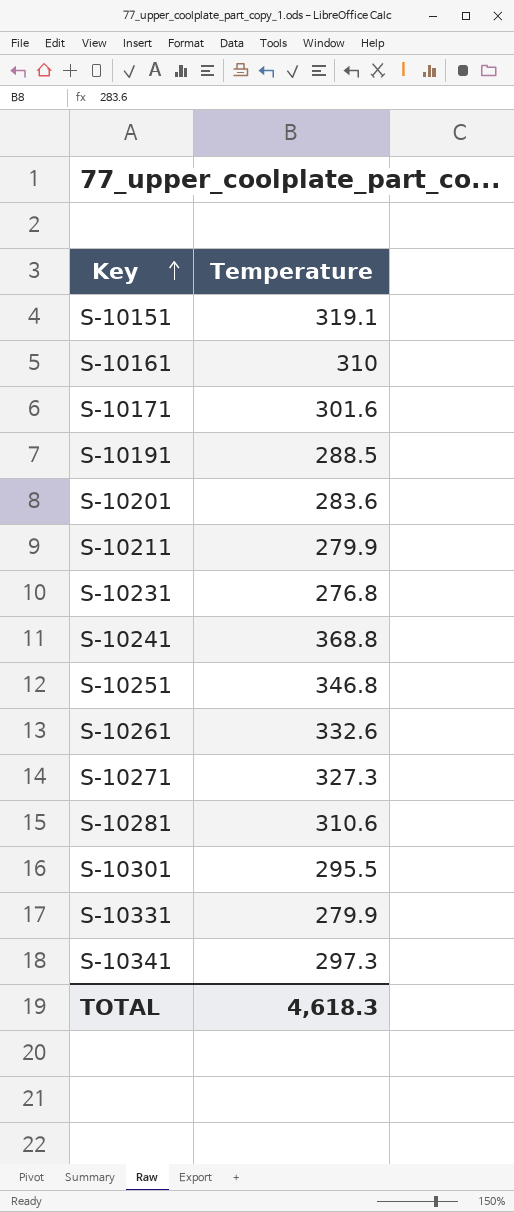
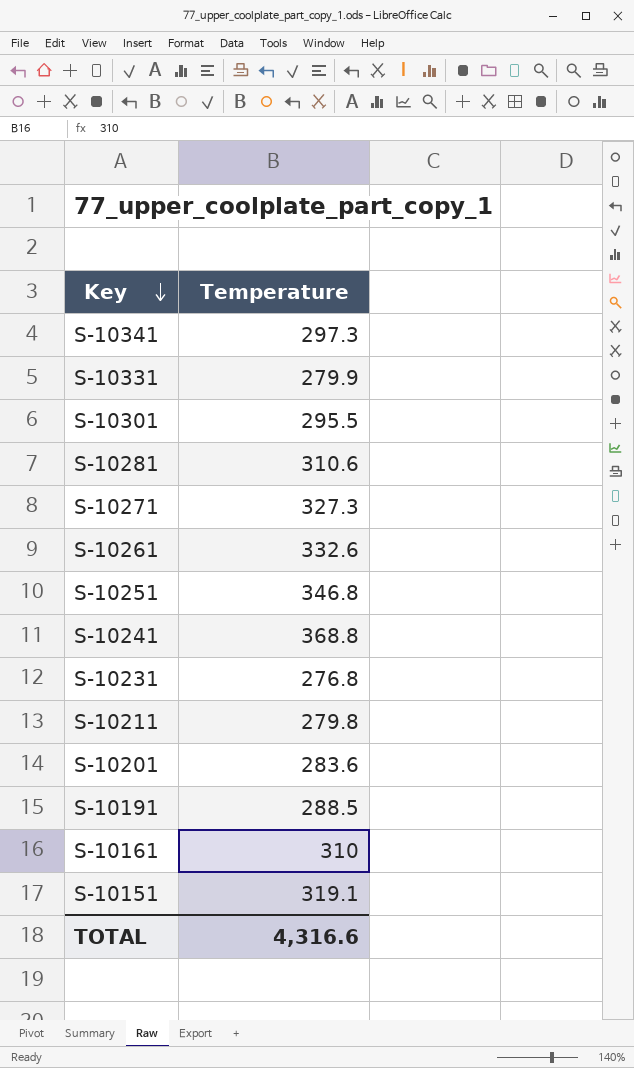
row order: Key ascending -> Key descending
row S-10171: 301.6 -> none
S-10211 | Temperature: 279.9 -> 279.8
TOTAL | Temperature: 4,618.3 -> 4,316.6

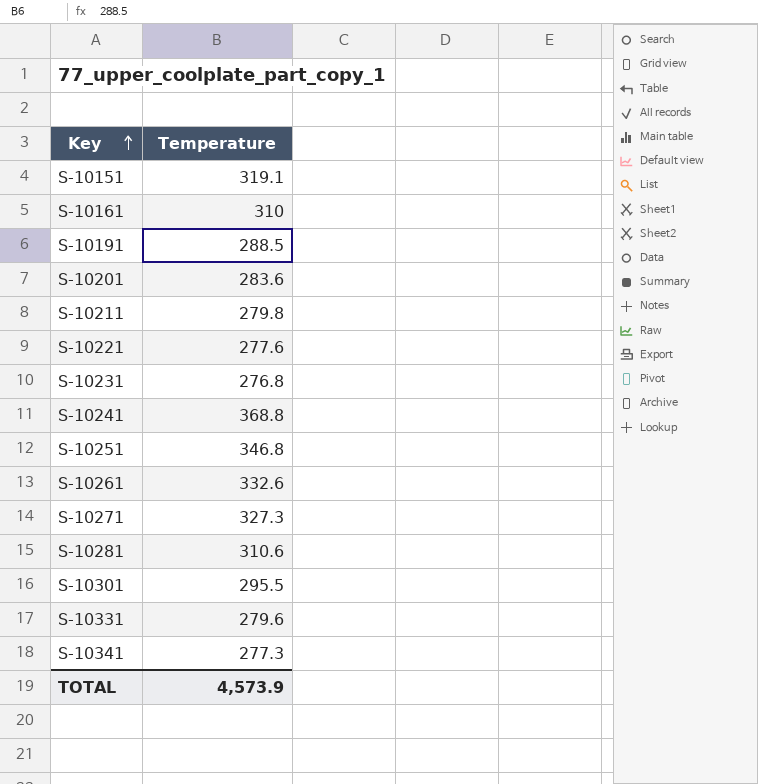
row order: Key descending -> Key ascending
row S-10221: none -> 277.6
S-10331 | Temperature: 279.9 -> 279.6
S-10341 | Temperature: 297.3 -> 277.3
TOTAL | Temperature: 4,316.6 -> 4,573.9

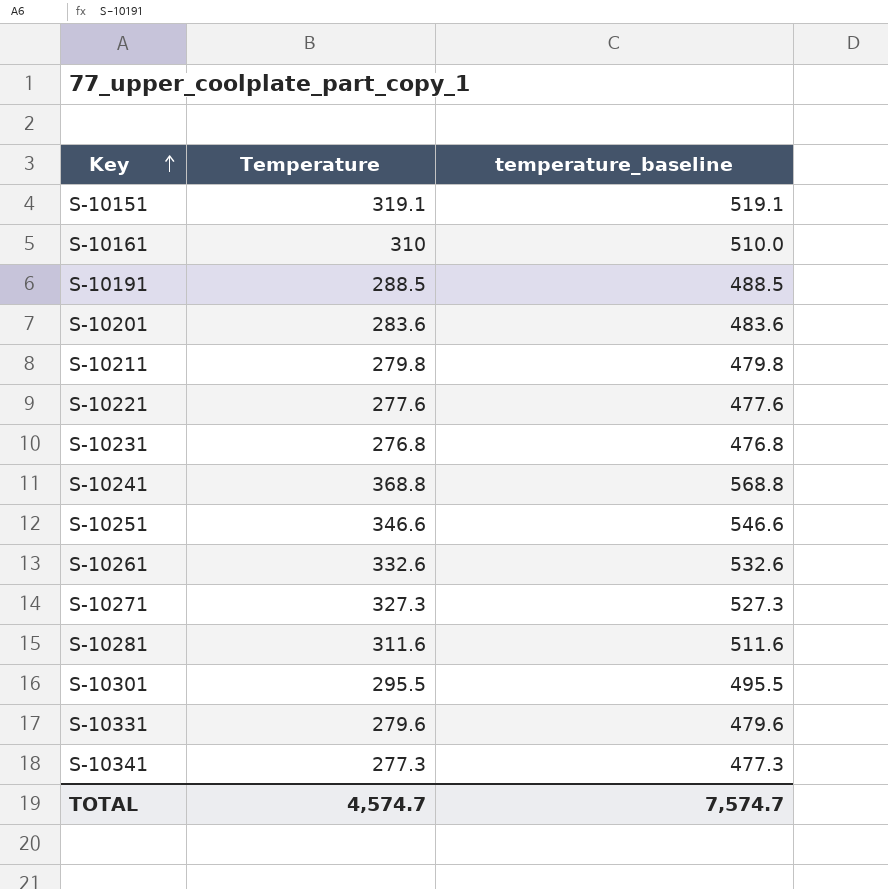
column temperature_baseline | formula: none -> [Temperature] + 200
S-10251 | Temperature: 346.8 -> 346.6
S-10281 | Temperature: 310.6 -> 311.6
TOTAL | Temperature: 4,573.9 -> 4,574.7

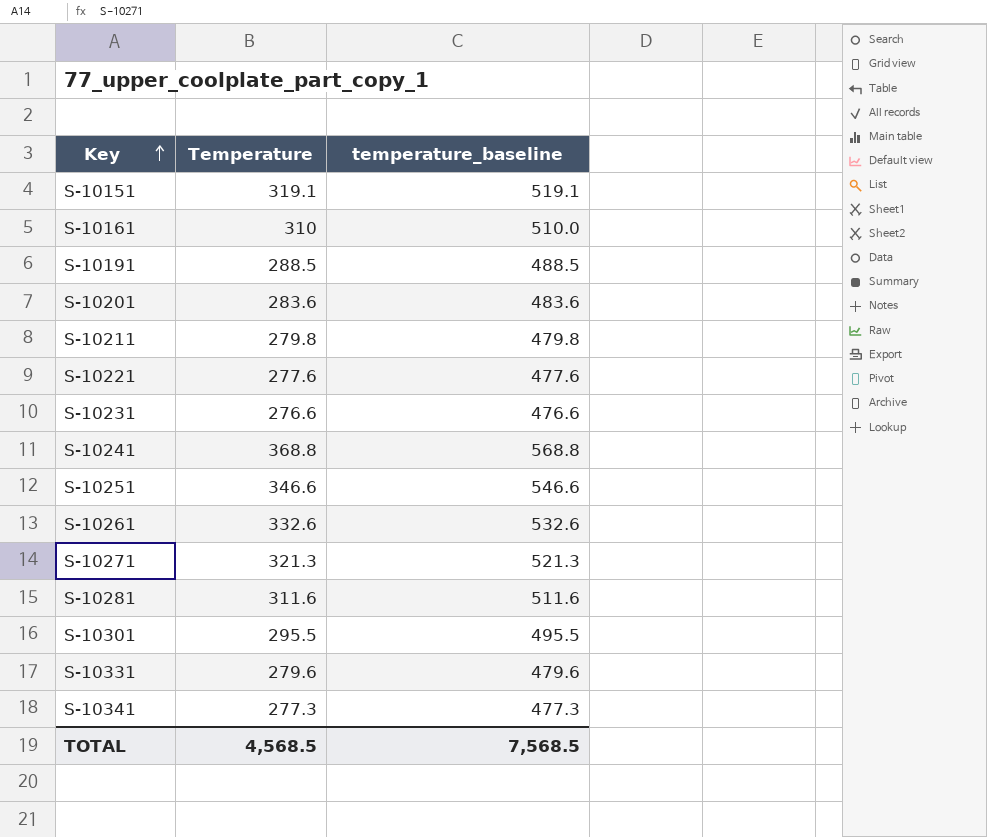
S-10231 | Temperature: 276.8 -> 276.6
S-10231 | temperature_baseline: 476.8 -> 476.6
S-10271 | Temperature: 327.3 -> 321.3
S-10271 | temperature_baseline: 527.3 -> 521.3
TOTAL | Temperature: 4,574.7 -> 4,568.5
TOTAL | temperature_baseline: 7,574.7 -> 7,568.5

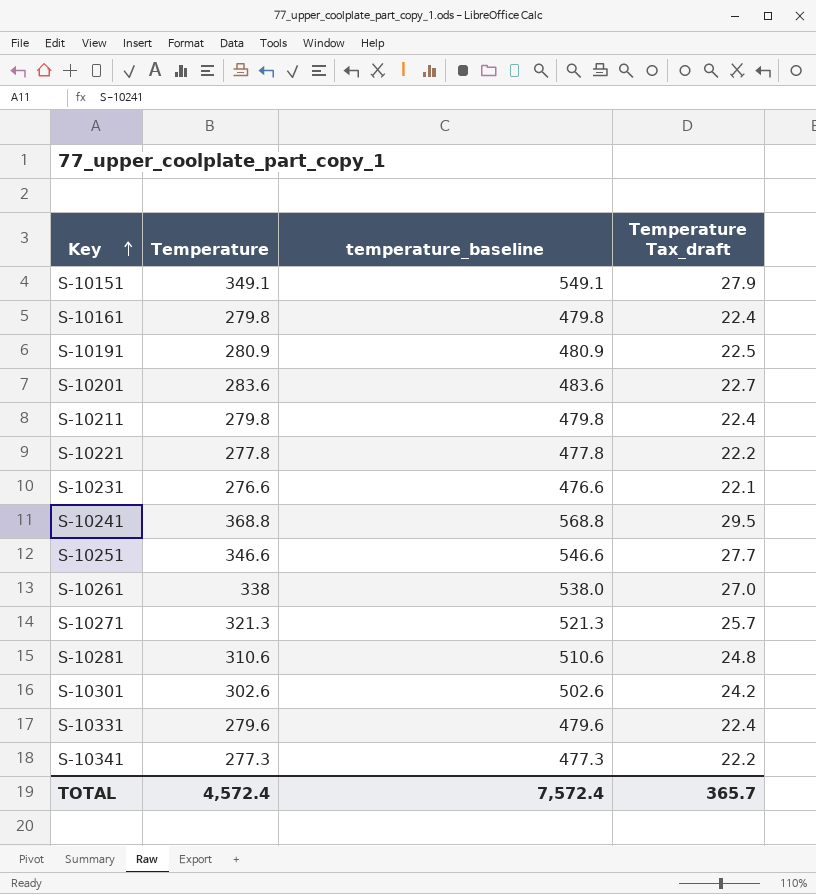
column Temperature Tax_draft | formula: none -> [Temperature] * 0.08
S-10151 | Temperature: 319.1 -> 349.1
S-10151 | temperature_baseline: 519.1 -> 549.1
S-10161 | Temperature: 310 -> 279.8
S-10161 | temperature_baseline: 510.0 -> 479.8
S-10191 | Temperature: 288.5 -> 280.9
S-10191 | temperature_baseline: 488.5 -> 480.9
S-10221 | Temperature: 277.6 -> 277.8
S-10221 | temperature_baseline: 477.6 -> 477.8
S-10261 | Temperature: 332.6 -> 338
S-10261 | temperature_baseline: 532.6 -> 538.0
S-10281 | Temperature: 311.6 -> 310.6
S-10281 | temperature_baseline: 511.6 -> 510.6
S-10301 | Temperature: 295.5 -> 302.6
S-10301 | temperature_baseline: 495.5 -> 502.6
TOTAL | Temperature: 4,568.5 -> 4,572.4
TOTAL | temperature_baseline: 7,568.5 -> 7,572.4

